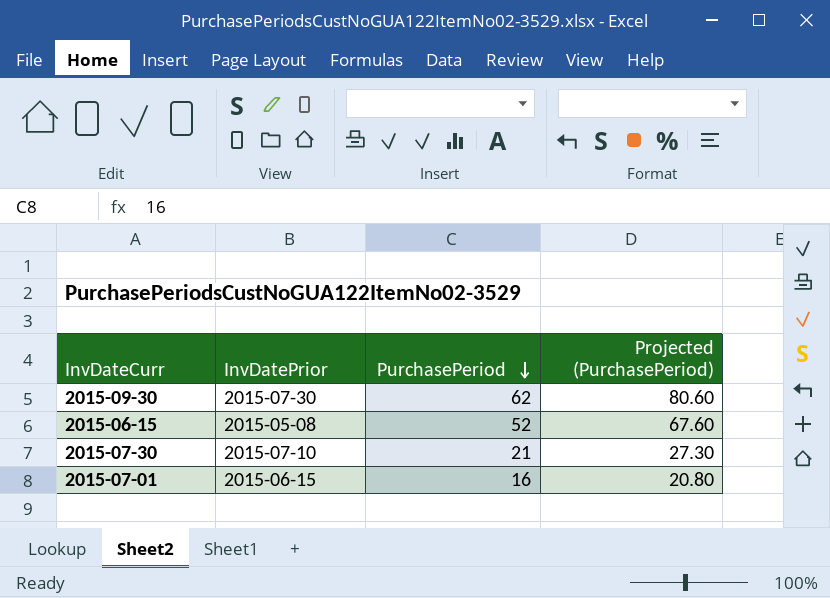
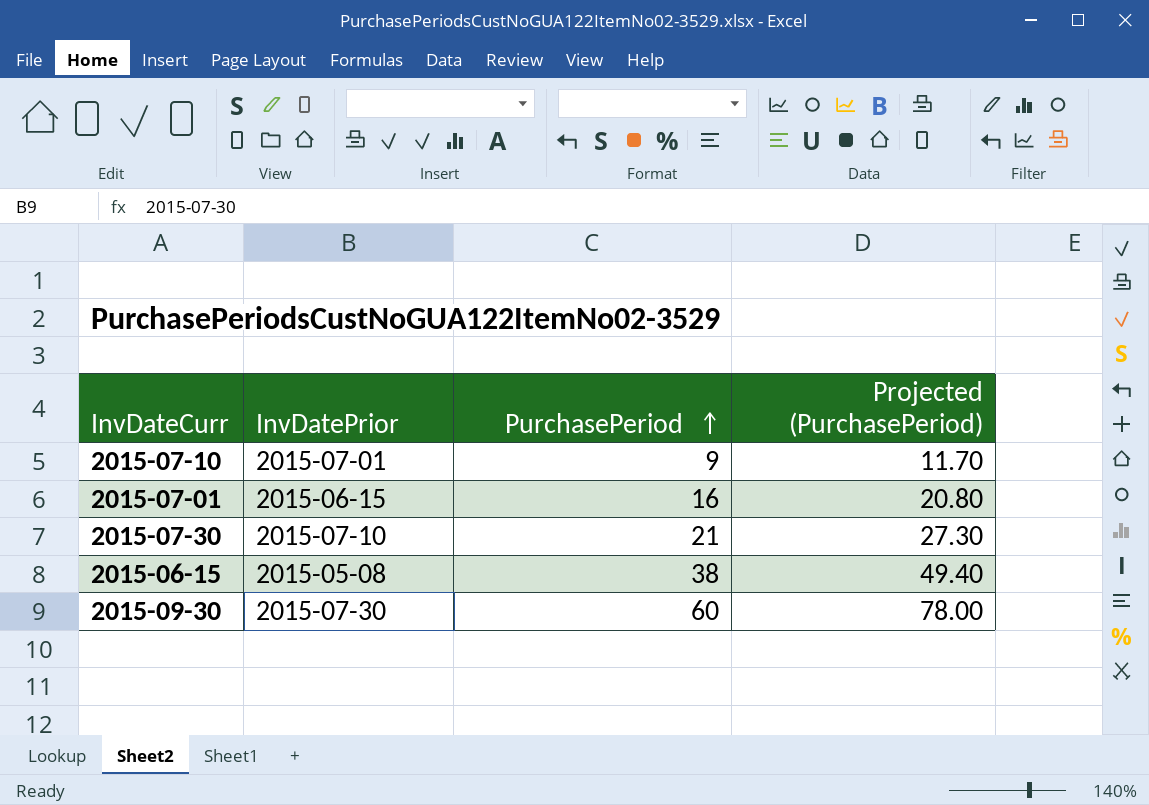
row order: PurchasePeriod descending -> PurchasePeriod ascending
row 2015-07-10: none -> 2015-07-01 | 9 | 11.70
2015-06-15 | PurchasePeriod: 52 -> 38
2015-06-15 | Projected (PurchasePeriod): 67.60 -> 49.40
2015-09-30 | PurchasePeriod: 62 -> 60
2015-09-30 | Projected (PurchasePeriod): 80.60 -> 78.00

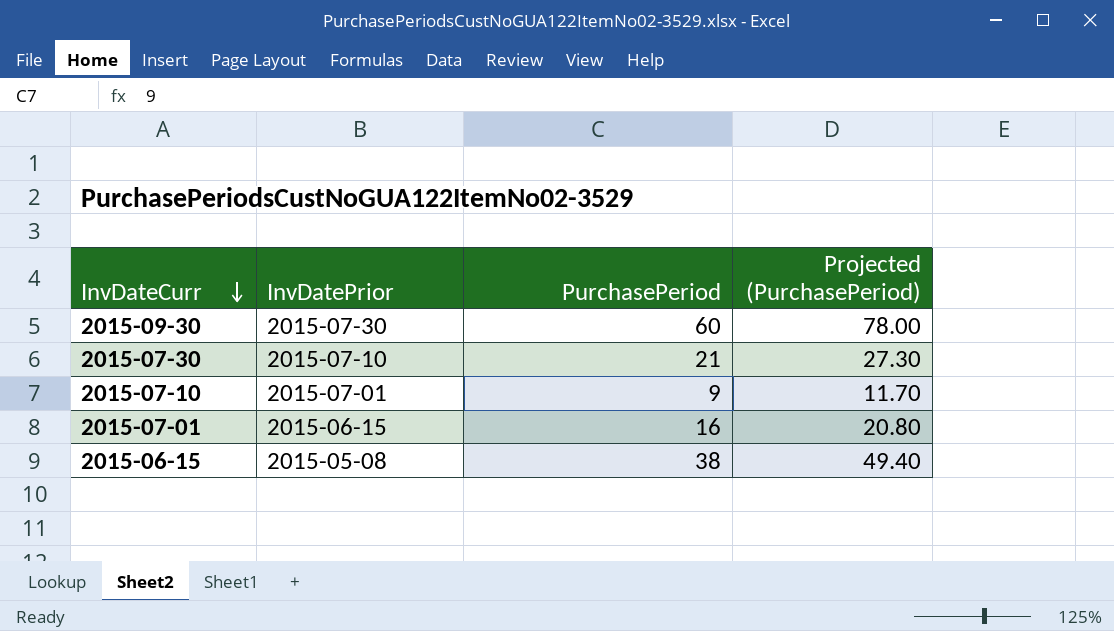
row order: PurchasePeriod ascending -> InvDateCurr descending

